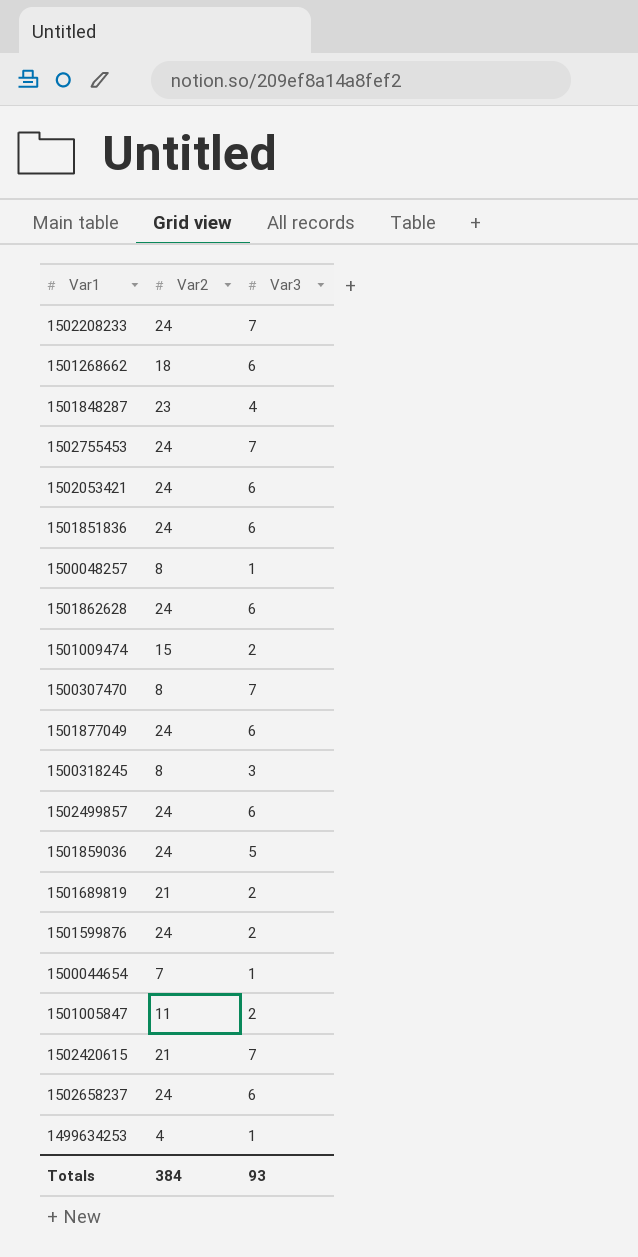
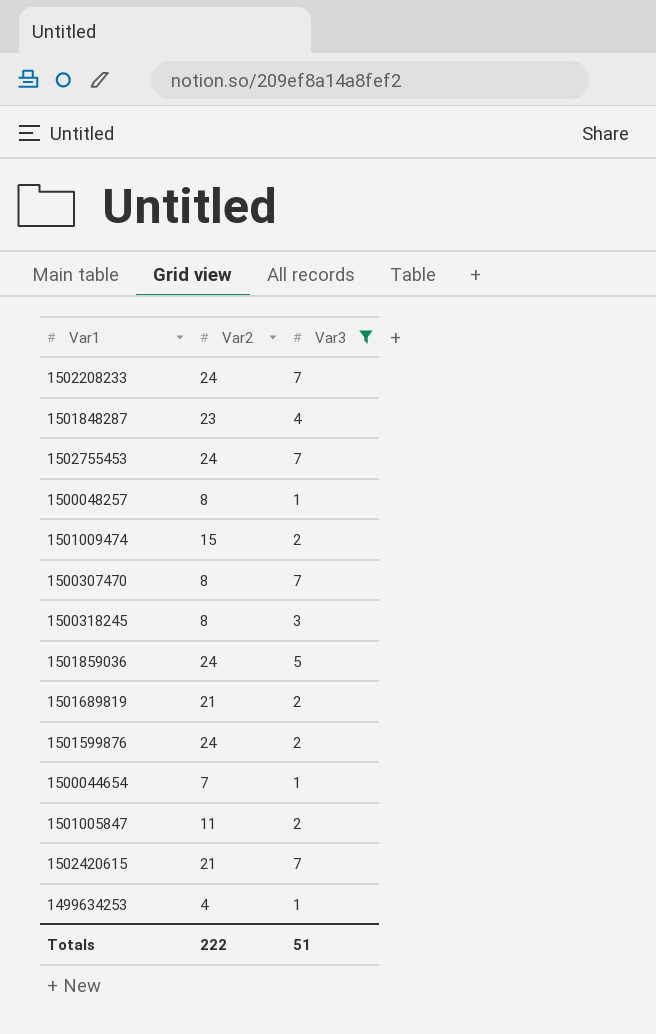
filter: none -> Var3 != 6
Totals | Var2: 384 -> 222
Totals | Var3: 93 -> 51

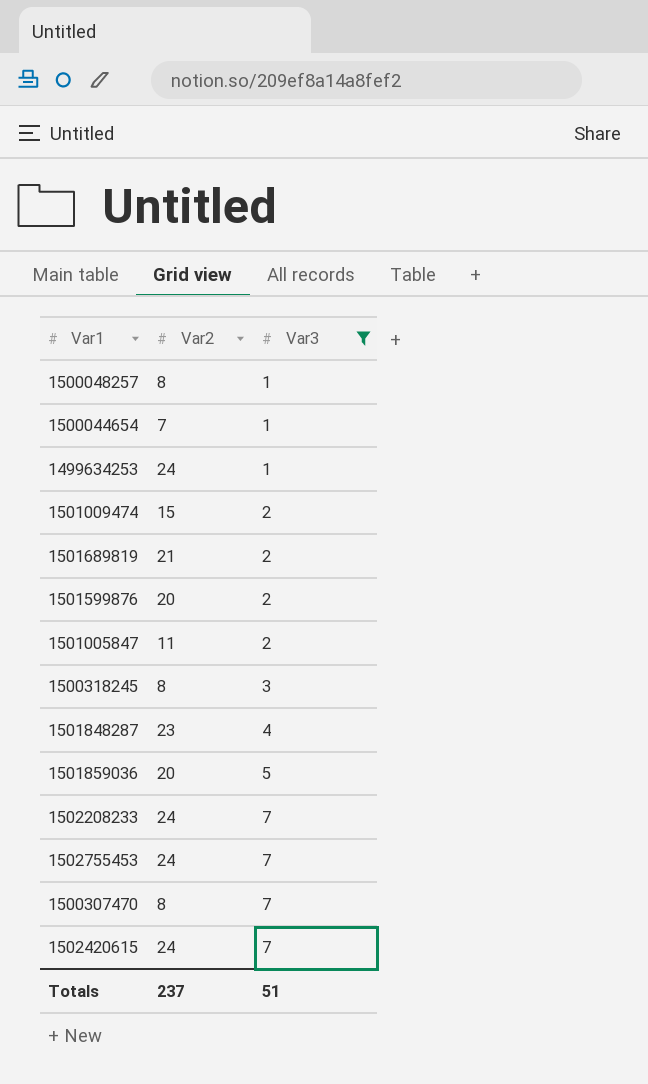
row order: none -> Var3 ascending
1499634253 | Var2: 4 -> 24
1501599876 | Var2: 24 -> 20
1501859036 | Var2: 24 -> 20
1502420615 | Var2: 21 -> 24
Totals | Var2: 222 -> 237

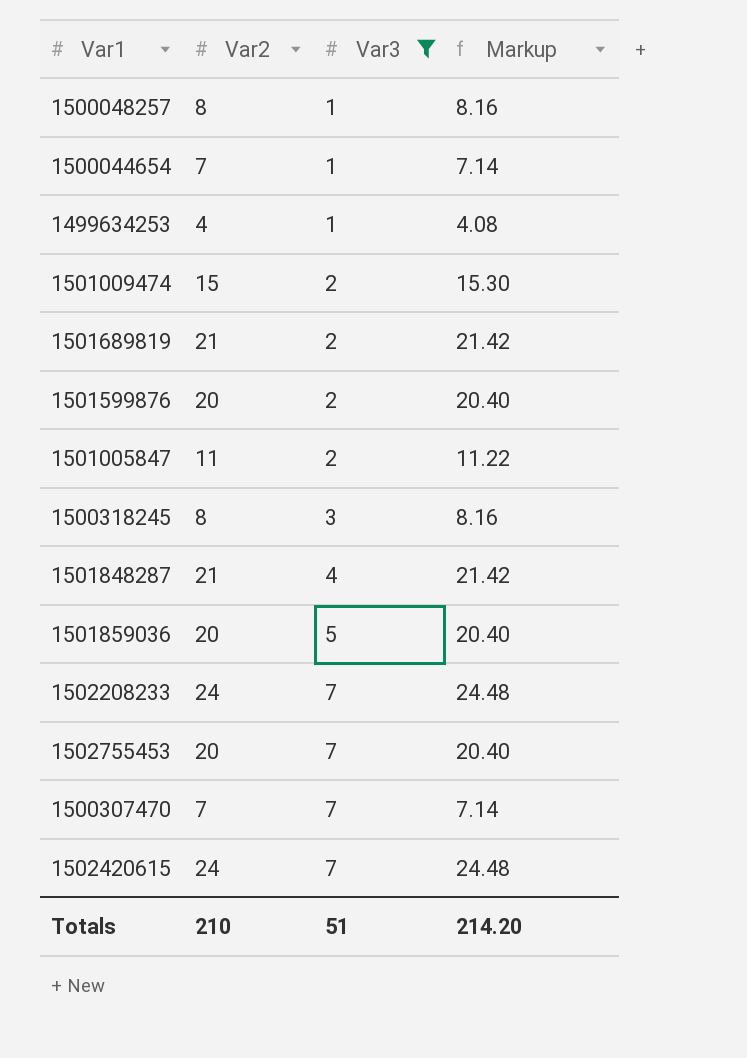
column Markup | formula: none -> [Var2] * 1.02
1499634253 | Var2: 24 -> 4
1501848287 | Var2: 23 -> 21
1502755453 | Var2: 24 -> 20
1500307470 | Var2: 8 -> 7
Totals | Var2: 237 -> 210

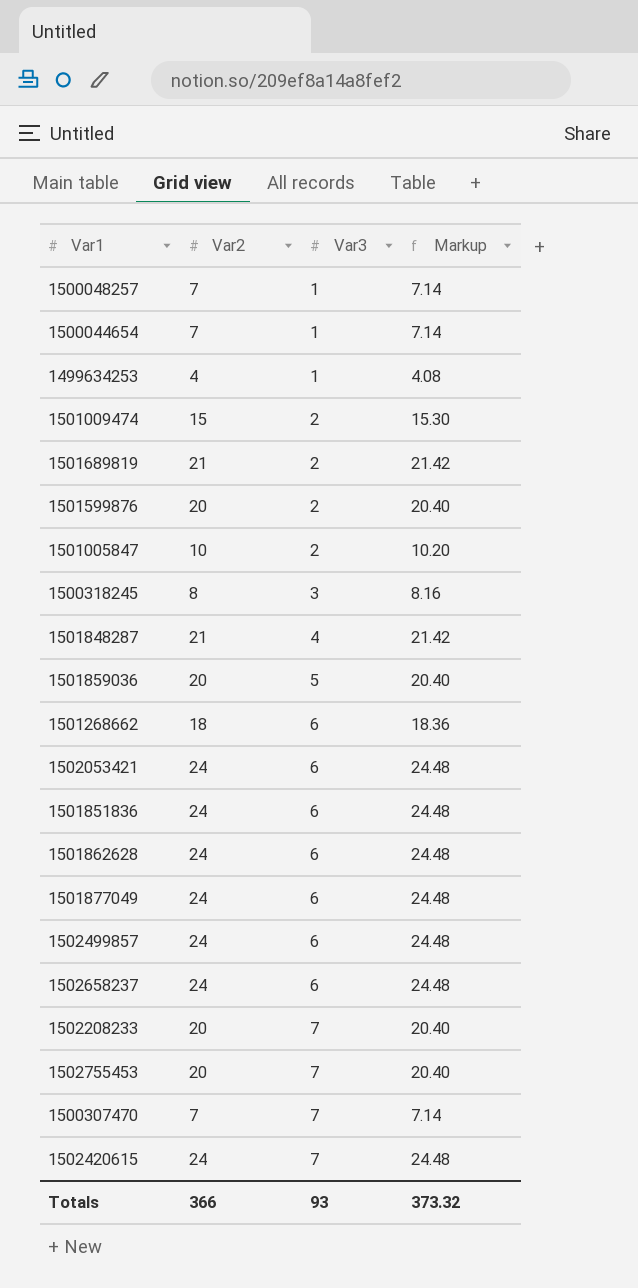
filter: Var3 != 6 -> none
1500048257 | Var2: 8 -> 7
1500048257 | Markup: 8.16 -> 7.14
1501005847 | Var2: 11 -> 10
1501005847 | Markup: 11.22 -> 10.20
1502208233 | Var2: 24 -> 20
1502208233 | Markup: 24.48 -> 20.40
Totals | Var2: 210 -> 366
Totals | Var3: 51 -> 93
Totals | Markup: 214.20 -> 373.32

